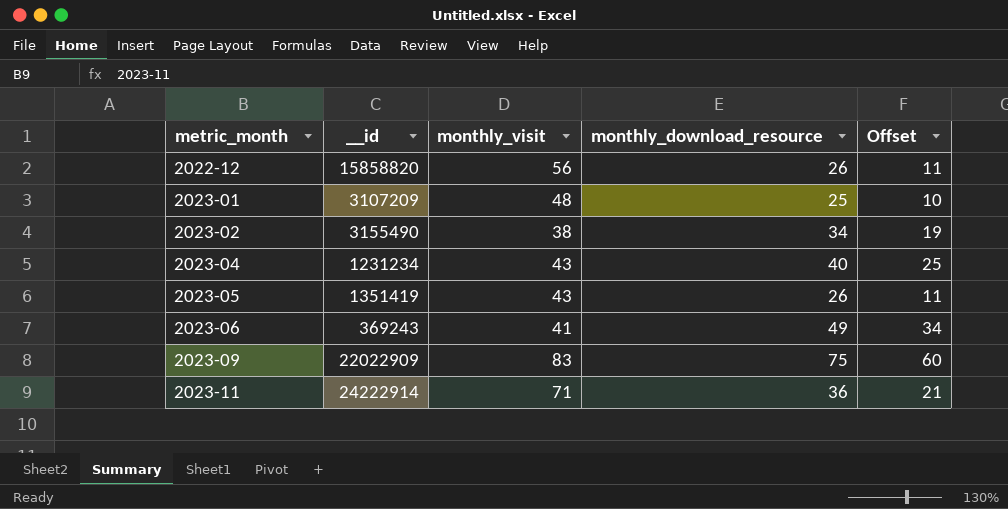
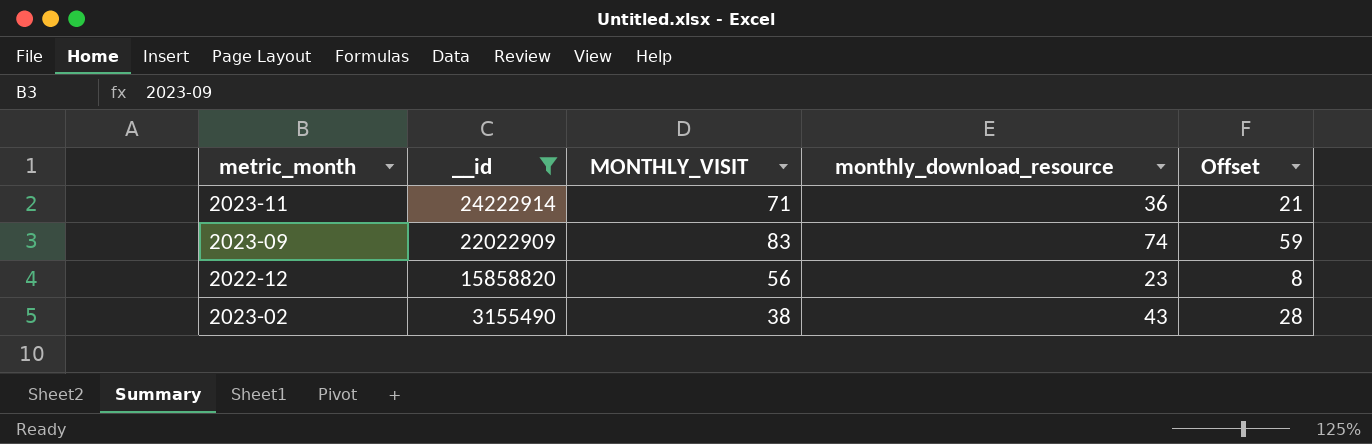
filter: none -> __id >= 3155490
row order: metric_month ascending -> __id descending
column name: monthly_visit -> MONTHLY_VISIT
2023-09 | monthly_download_resource: 75 -> 74
2023-09 | Offset: 60 -> 59
2022-12 | monthly_download_resource: 26 -> 23
2022-12 | Offset: 11 -> 8
2023-02 | monthly_download_resource: 34 -> 43
2023-02 | Offset: 19 -> 28

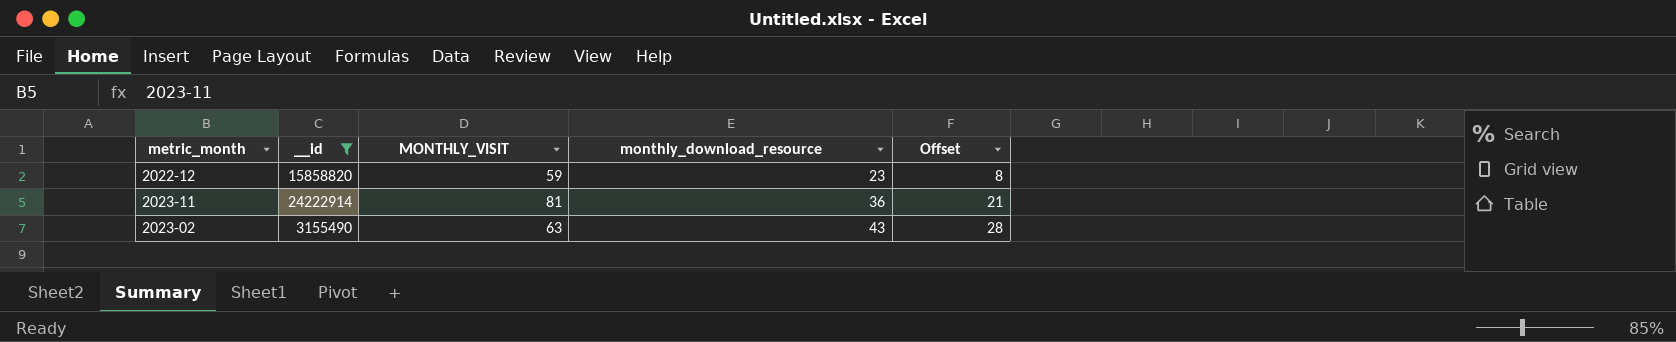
row order: __id descending -> monthly_download_resource ascending
row 2023-09: 22022909 | 83 | 74 | 59 -> none
2022-12 | MONTHLY_VISIT: 56 -> 59
2023-11 | MONTHLY_VISIT: 71 -> 81
2023-02 | MONTHLY_VISIT: 38 -> 63

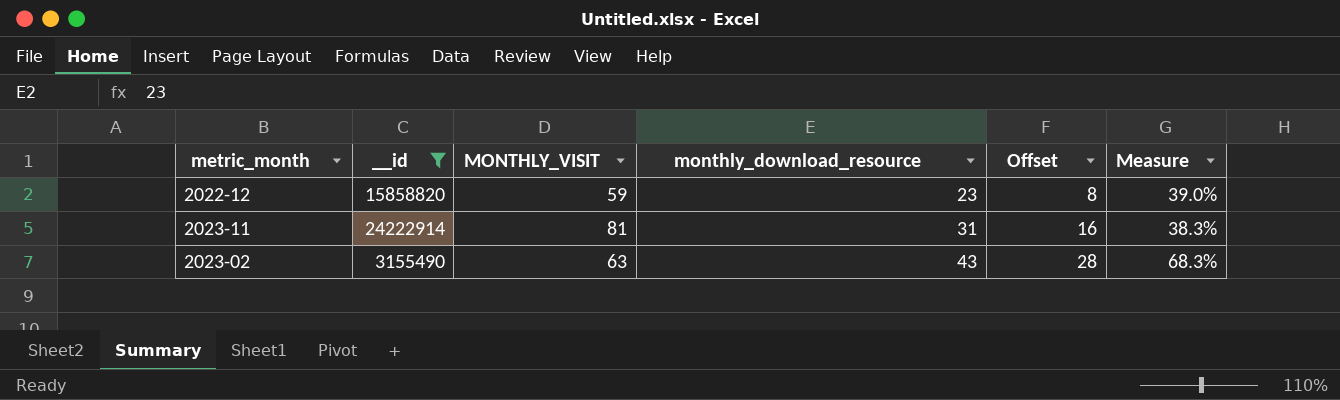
column Measure | formula: none -> [monthly_download_resource] / [MONTHLY_VISIT]
2023-11 | monthly_download_resource: 36 -> 31
2023-11 | Offset: 21 -> 16

